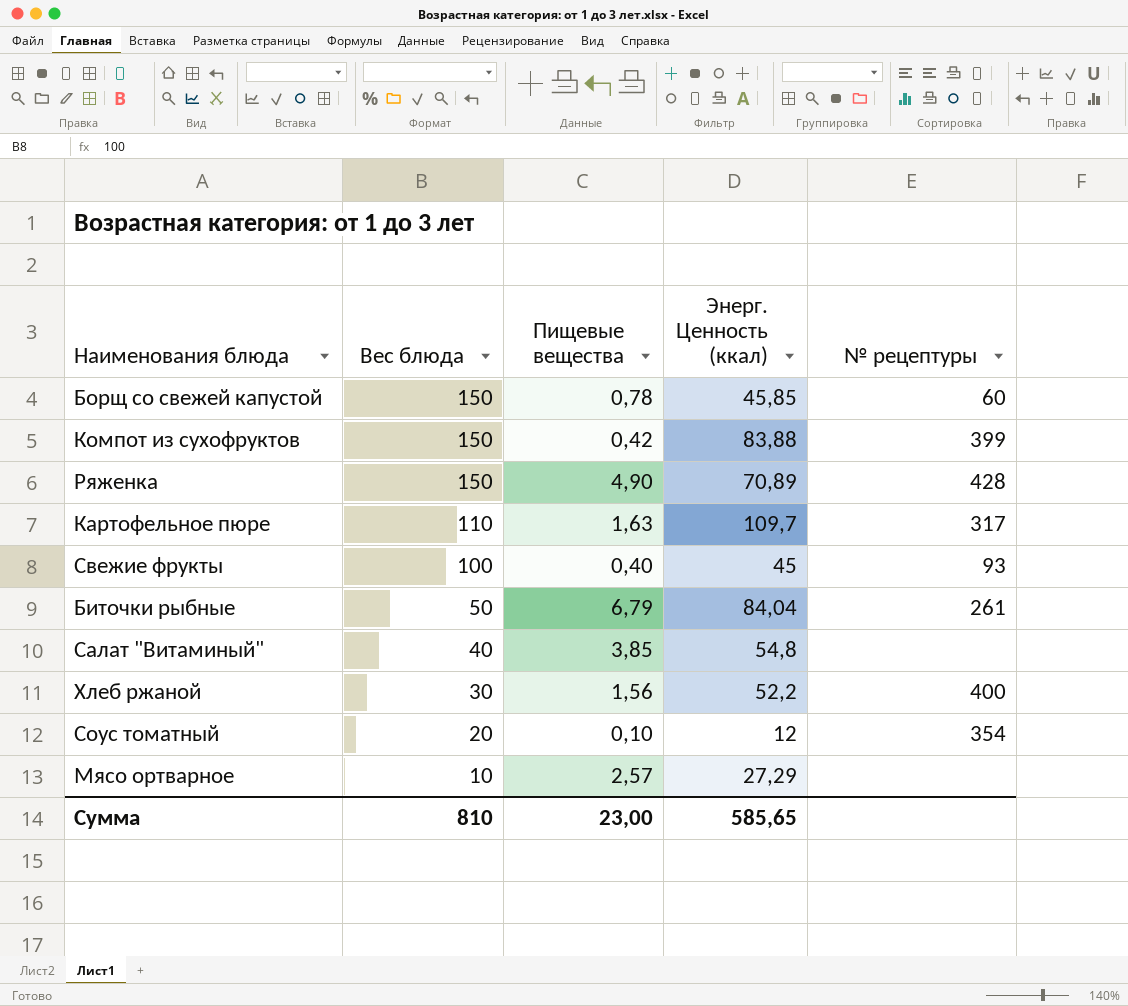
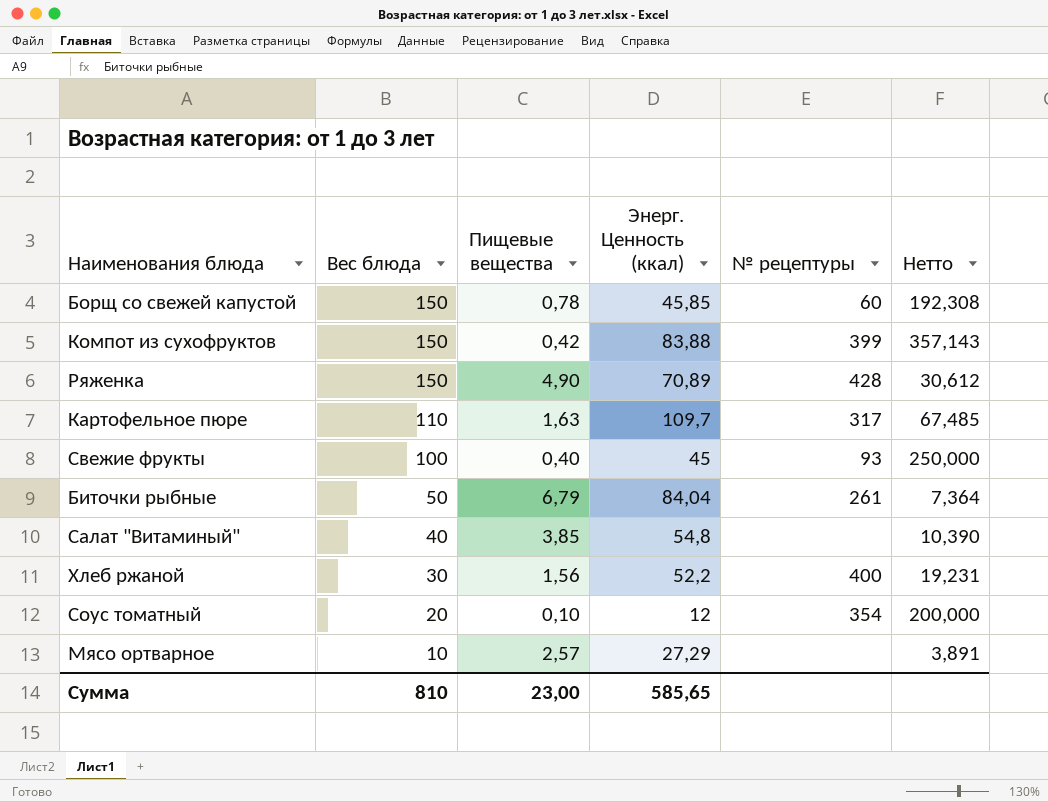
column Нетто | formula: none -> [Вес блюда] / [Пищевые вещества]

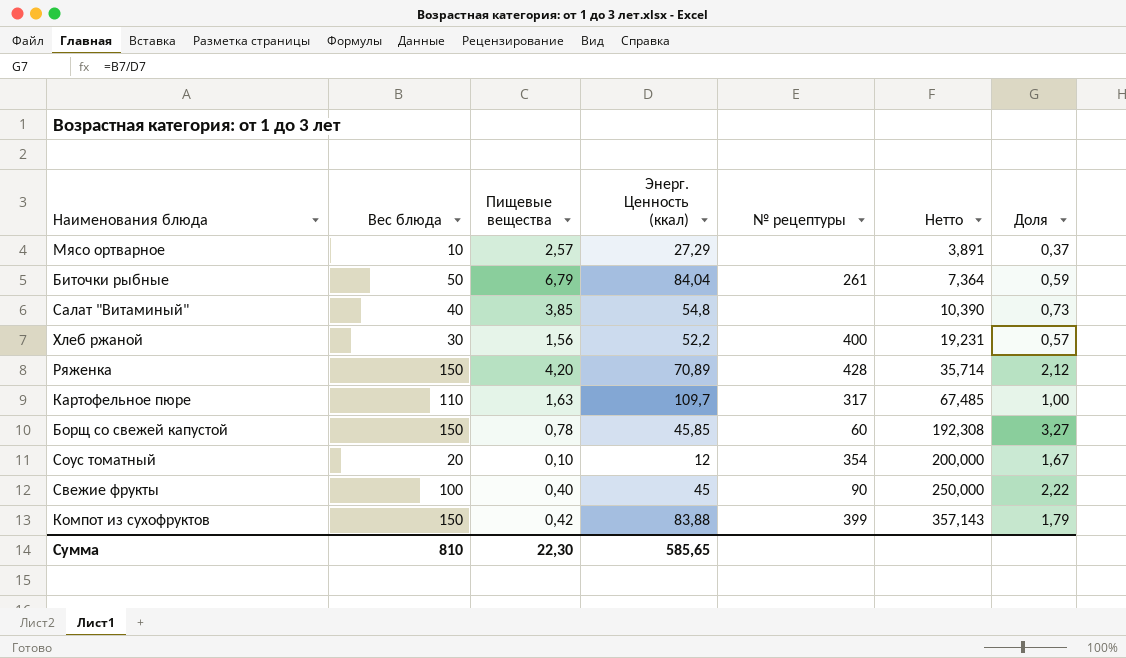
row order: Вес блюда descending -> Нетто ascending
column Доля | formula: none -> [Вес блюда] / [Энерг. Ценность (ккал)]
Ряженка | Пищевые вещества: 4,90 -> 4,20
Ряженка | Нетто: 30,612 -> 35,714
Свежие фрукты | № рецептуры: 93 -> 90
Сумма | Пищевые вещества: 23,00 -> 22,30

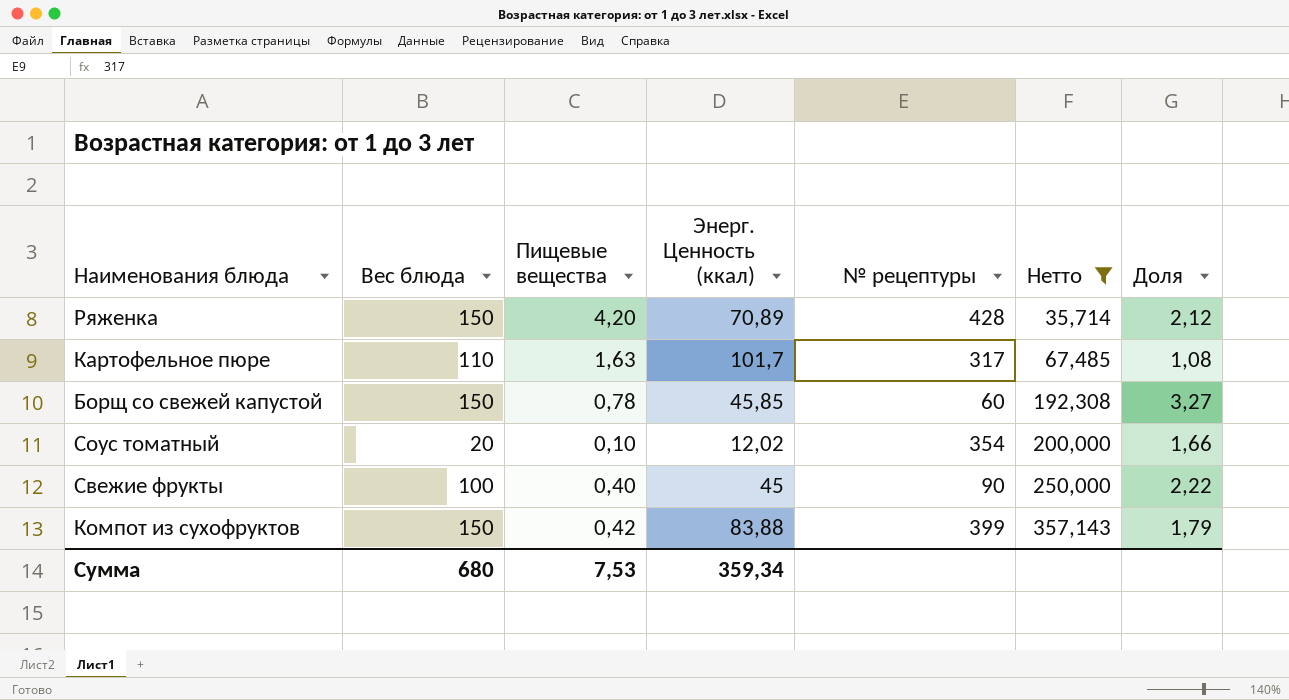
filter: none -> Нетто >= 35,714
Картофельное пюре | Энерг. Ценность (ккал): 109,7 -> 101,7
Картофельное пюре | Доля: 1,00 -> 1,08
Соус томатный | Энерг. Ценность (ккал): 12 -> 12,02
Соус томатный | Доля: 1,67 -> 1,66
Сумма | Вес блюда: 810 -> 680
Сумма | Пищевые вещества: 22,30 -> 7,53
Сумма | Энерг. Ценность (ккал): 585,65 -> 359,34

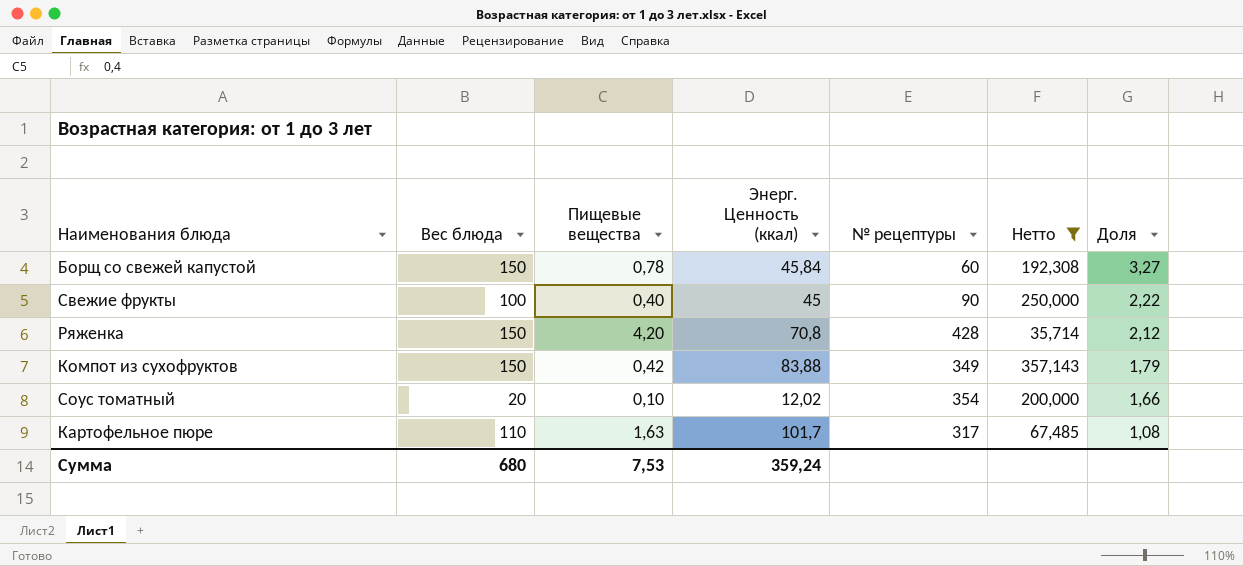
row order: Нетто ascending -> Доля descending
Борщ со свежей капустой | Энерг. Ценность (ккал): 45,85 -> 45,84
Ряженка | Энерг. Ценность (ккал): 70,89 -> 70,8
Компот из сухофруктов | № рецептуры: 399 -> 349
Сумма | Энерг. Ценность (ккал): 359,34 -> 359,24

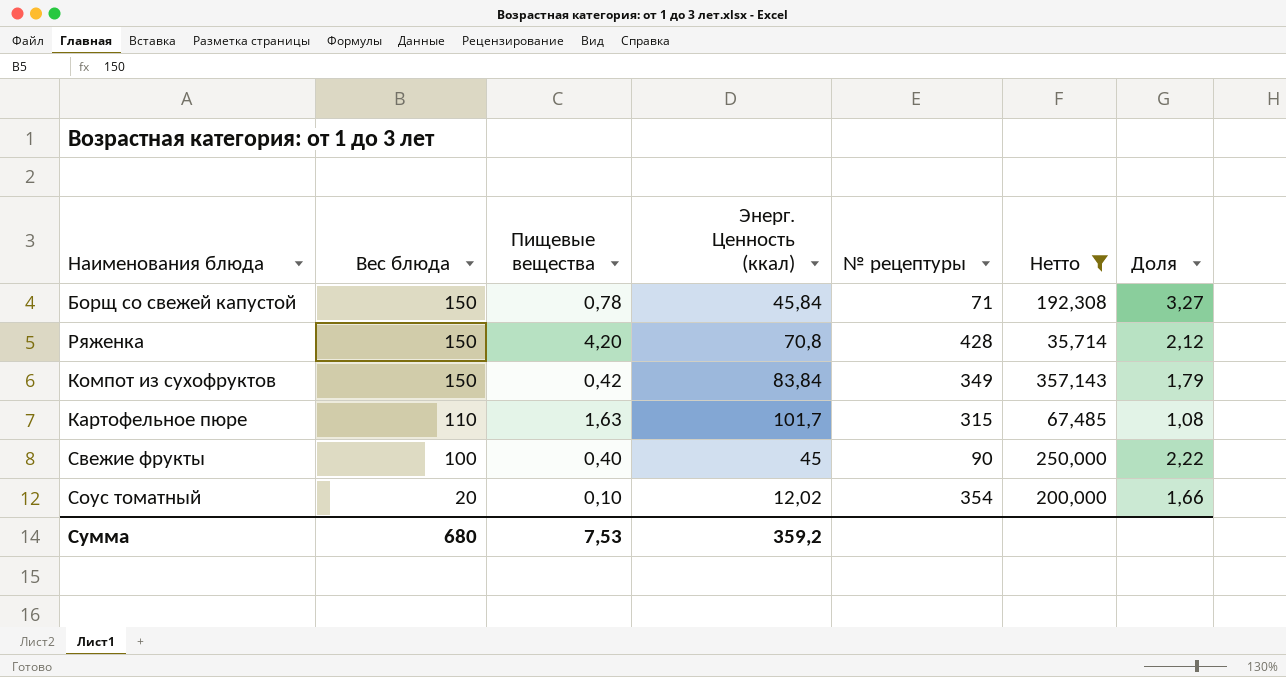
row order: Доля descending -> Вес блюда descending
Борщ со свежей капустой | № рецептуры: 60 -> 71
Компот из сухофруктов | Энерг. Ценность (ккал): 83,88 -> 83,84
Картофельное пюре | № рецептуры: 317 -> 315
Сумма | Энерг. Ценность (ккал): 359,24 -> 359,2

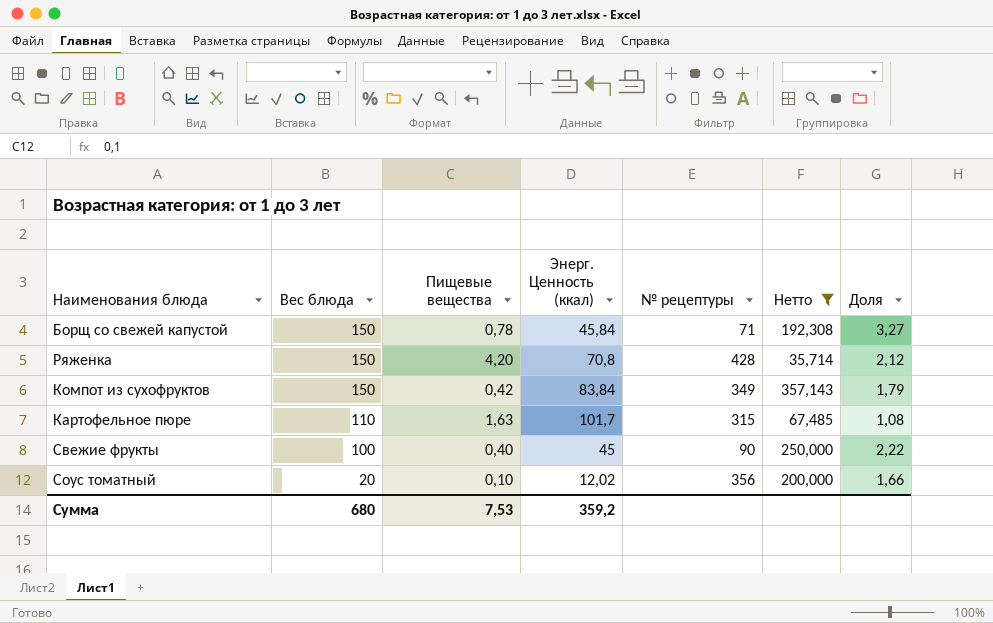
Соус томатный | № рецептуры: 354 -> 356

